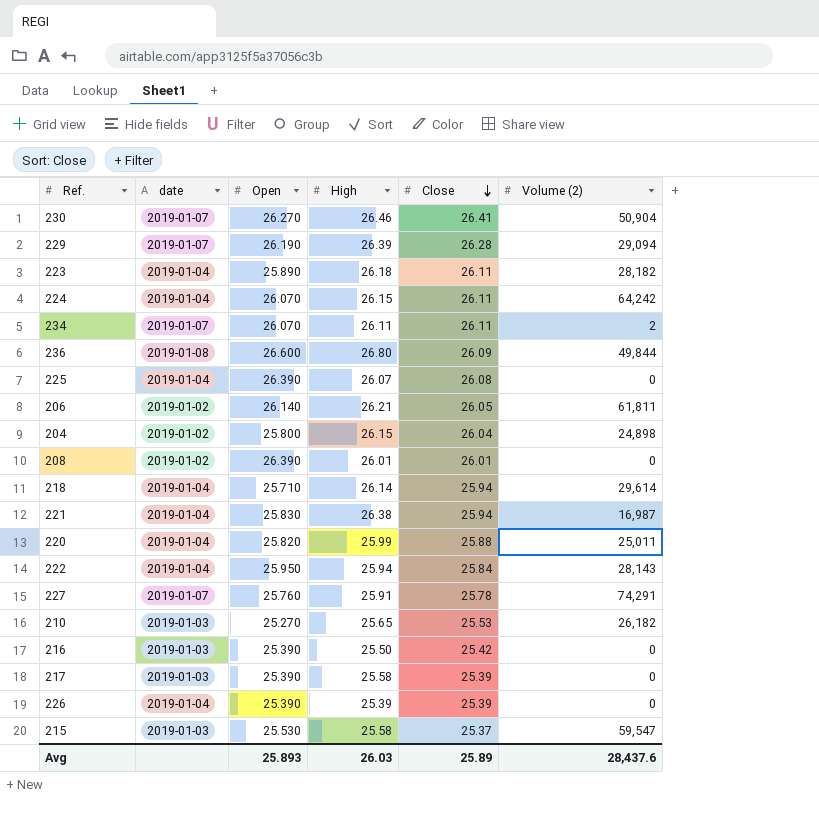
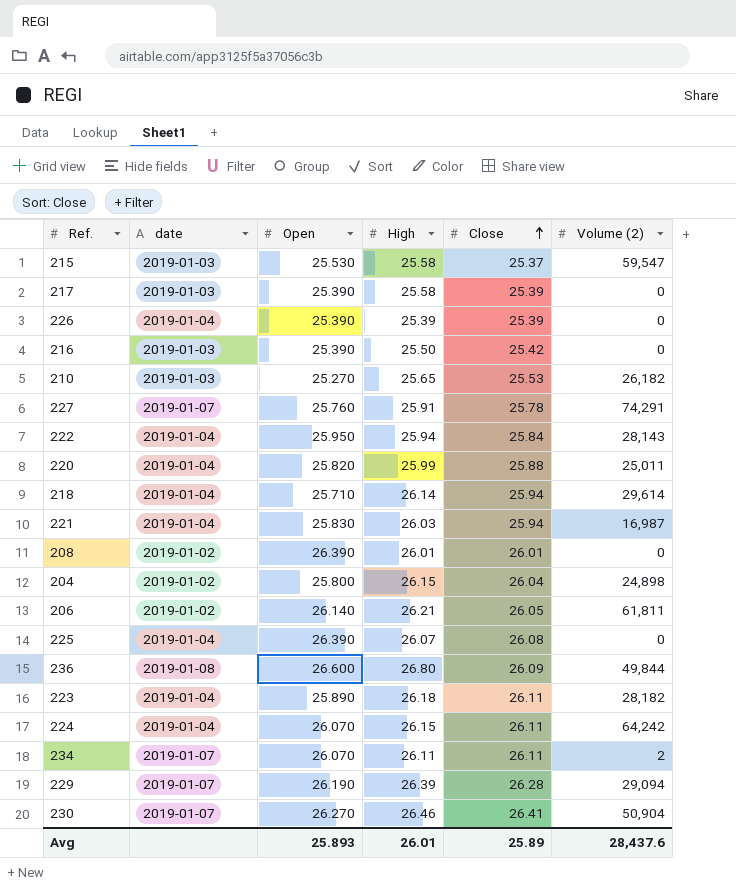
row order: Close descending -> Close ascending
221 | High: 26.38 -> 26.03
Avg | High: 26.03 -> 26.01

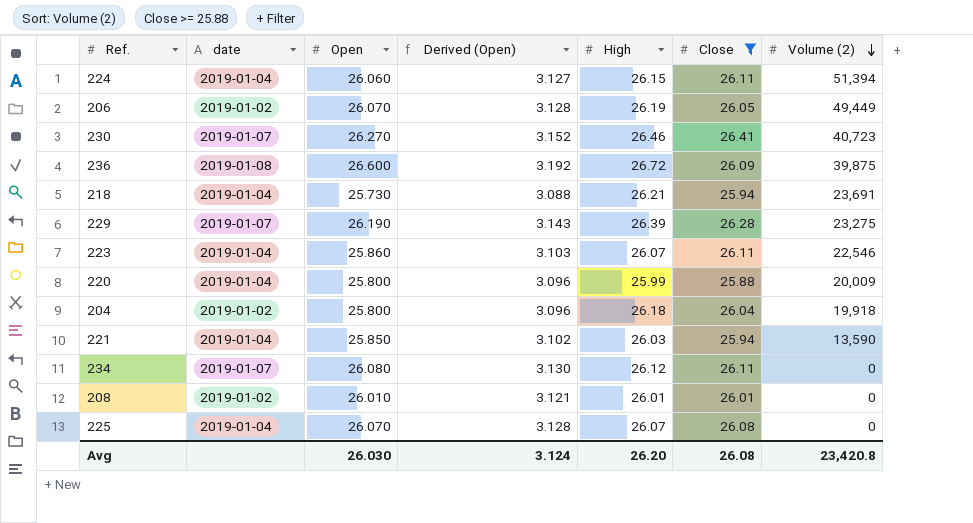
filter: none -> Close >= 25.88
row order: Close ascending -> Volume (2) descending
column Derived (Open) | formula: none -> [Open] * 0.12
224 | Open: 26.070 -> 26.060
224 | Volume (2): 64,242 -> 51,394
206 | Open: 26.140 -> 26.070
206 | High: 26.21 -> 26.19
206 | Volume (2): 61,811 -> 49,449
230 | Volume (2): 50,904 -> 40,723
236 | High: 26.80 -> 26.72
236 | Volume (2): 49,844 -> 39,875
218 | Open: 25.710 -> 25.730
218 | High: 26.14 -> 26.21
218 | Volume (2): 29,614 -> 23,691
229 | Volume (2): 29,094 -> 23,275
223 | Open: 25.890 -> 25.860
223 | High: 26.18 -> 26.07
223 | Volume (2): 28,182 -> 22,546
220 | Open: 25.820 -> 25.800
220 | Volume (2): 25,011 -> 20,009
204 | High: 26.15 -> 26.18
204 | Volume (2): 24,898 -> 19,918
221 | Open: 25.830 -> 25.850
221 | Volume (2): 16,987 -> 13,590
234 | Open: 26.070 -> 26.080
234 | High: 26.11 -> 26.12
234 | Volume (2): 2 -> 0
208 | Open: 26.390 -> 26.010
225 | Open: 26.390 -> 26.070
Avg | Open: 25.893 -> 26.030
Avg | High: 26.01 -> 26.20
Avg | Close: 25.89 -> 26.08
Avg | Volume (2): 28,437.6 -> 23,420.8

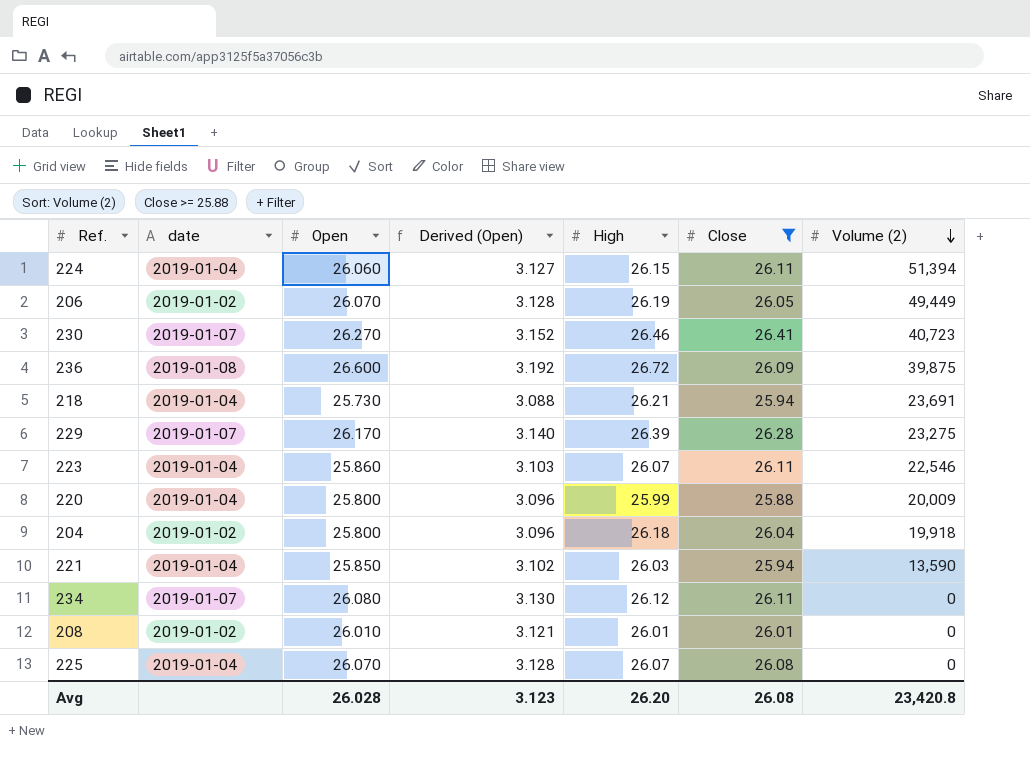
229 | Open: 26.190 -> 26.170
229 | Derived (Open): 3.143 -> 3.140
Avg | Open: 26.030 -> 26.028
Avg | Derived (Open): 3.124 -> 3.123

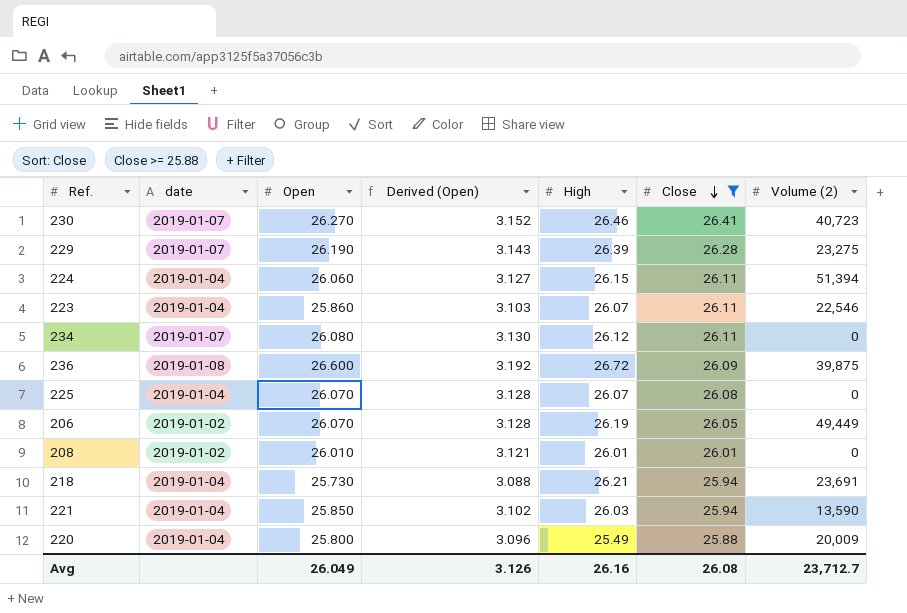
row order: Volume (2) descending -> Close descending
row 204: 2019-01-02 | 25.800 | 3.096 | 26.18 | 26.04 | 19,918 -> none
229 | Open: 26.170 -> 26.190
229 | Derived (Open): 3.140 -> 3.143
220 | High: 25.99 -> 25.49
Avg | Open: 26.028 -> 26.049
Avg | Derived (Open): 3.123 -> 3.126
Avg | High: 26.20 -> 26.16
Avg | Volume (2): 23,420.8 -> 23,712.7

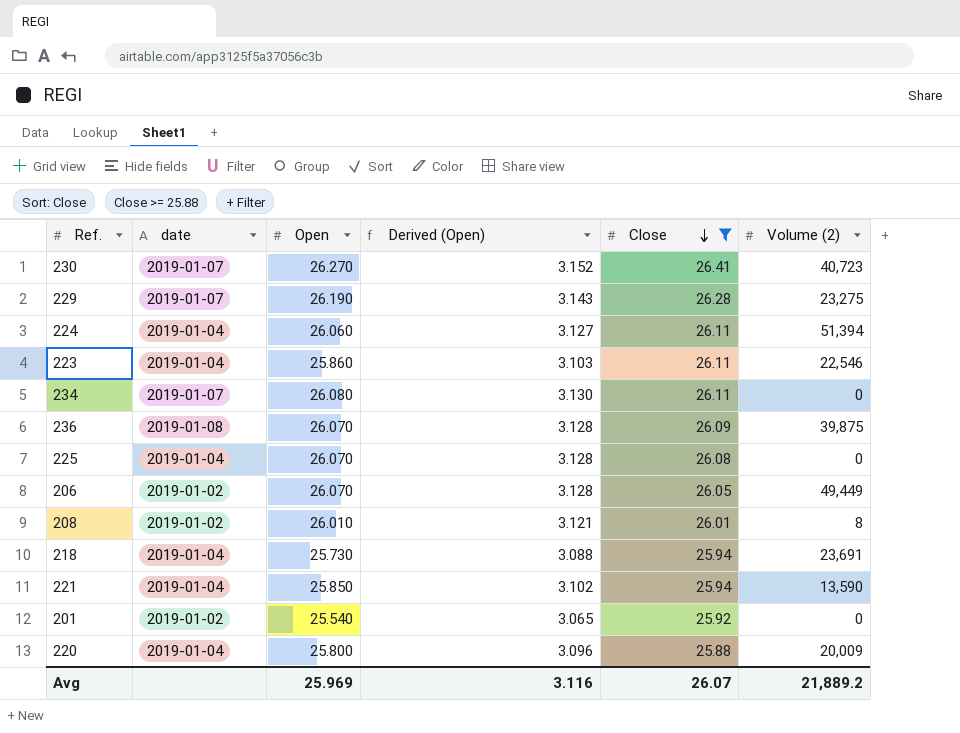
column High | position: 5 -> none
236 | Open: 26.600 -> 26.070
236 | Derived (Open): 3.192 -> 3.128
208 | Volume (2): 0 -> 8
row 201: none -> 2019-01-02 | 25.540 | 3.065 | 25.92 | 0
Avg | Open: 26.049 -> 25.969
Avg | Derived (Open): 3.126 -> 3.116
Avg | Close: 26.08 -> 26.07
Avg | Volume (2): 23,712.7 -> 21,889.2

